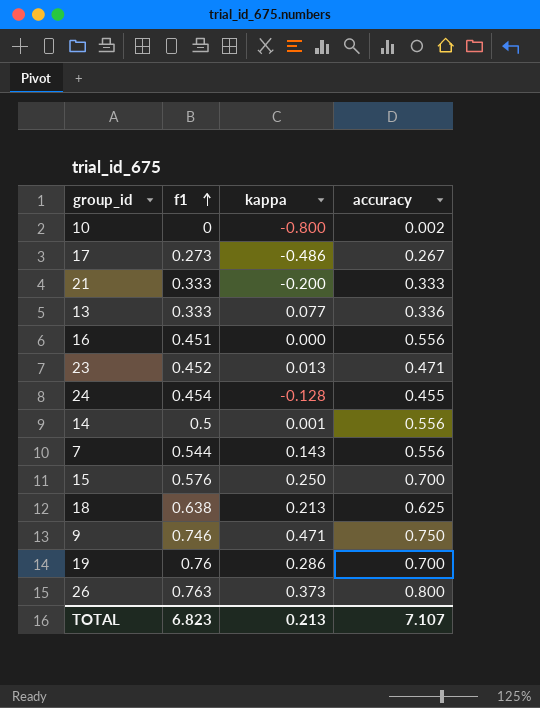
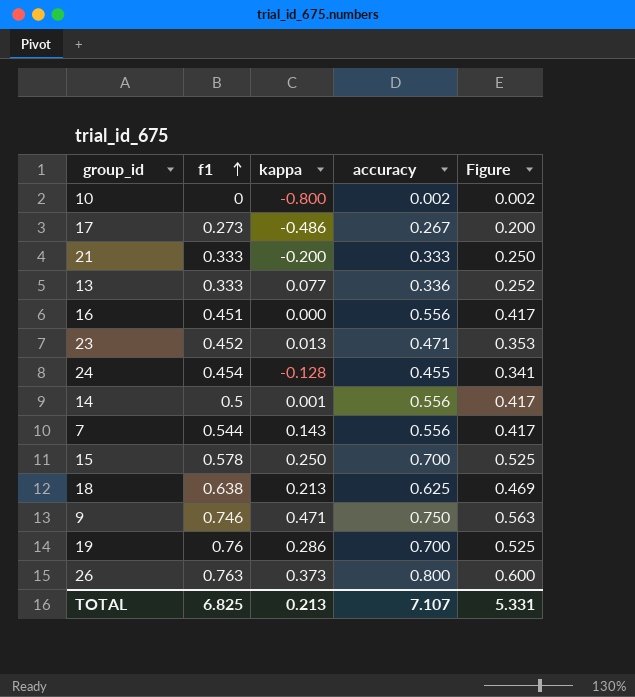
column Figure | formula: none -> [accuracy] * 0.75
15 | f1: 0.576 -> 0.578
TOTAL | f1: 6.823 -> 6.825

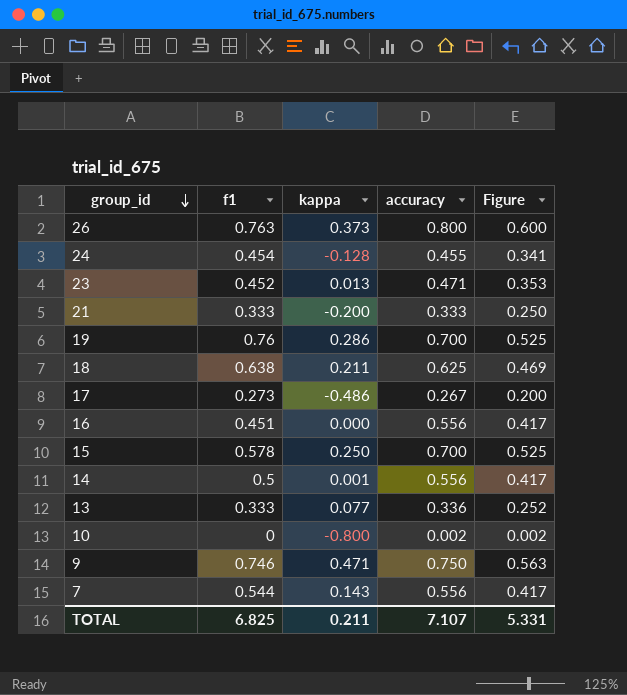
row order: f1 ascending -> group_id descending
18 | kappa: 0.213 -> 0.211
TOTAL | kappa: 0.213 -> 0.211

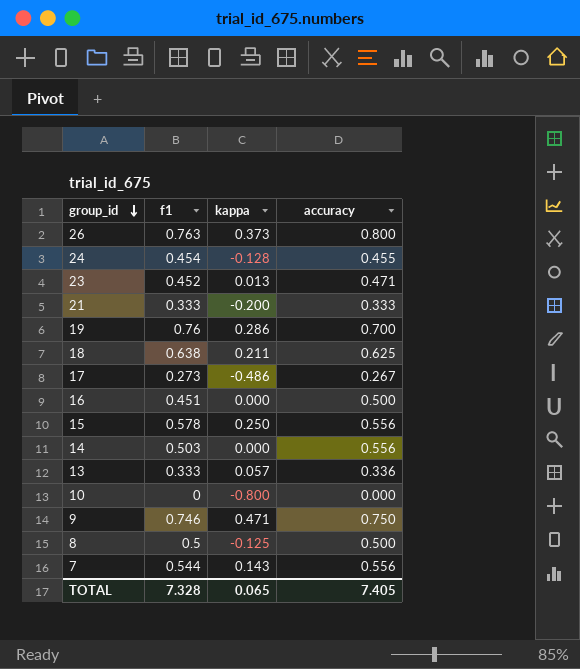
column Figure | formula: [accuracy] * 0.75 -> none
16 | accuracy: 0.556 -> 0.500
15 | accuracy: 0.700 -> 0.556
14 | f1: 0.5 -> 0.503
14 | kappa: 0.001 -> 0.000
13 | kappa: 0.077 -> 0.057
10 | accuracy: 0.002 -> 0.000
row 8: none -> 0.5 | -0.125 | 0.500
TOTAL | f1: 6.825 -> 7.328
TOTAL | kappa: 0.211 -> 0.065
TOTAL | accuracy: 7.107 -> 7.405

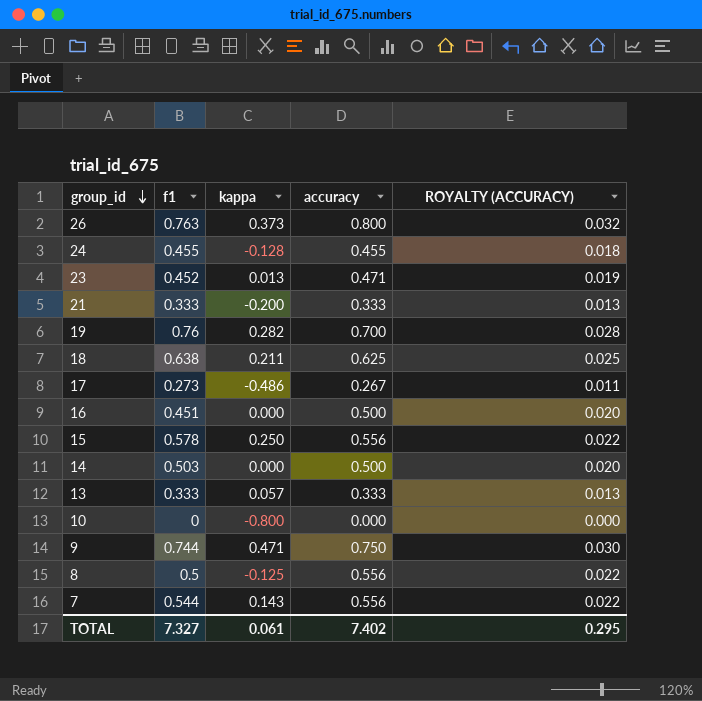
column ROYALTY (ACCURACY) | formula: none -> [accuracy] * 0.04
24 | f1: 0.454 -> 0.455
19 | kappa: 0.286 -> 0.282
14 | accuracy: 0.556 -> 0.500
13 | accuracy: 0.336 -> 0.333
9 | f1: 0.746 -> 0.744
8 | accuracy: 0.500 -> 0.556
TOTAL | f1: 7.328 -> 7.327
TOTAL | kappa: 0.065 -> 0.061
TOTAL | accuracy: 7.405 -> 7.402

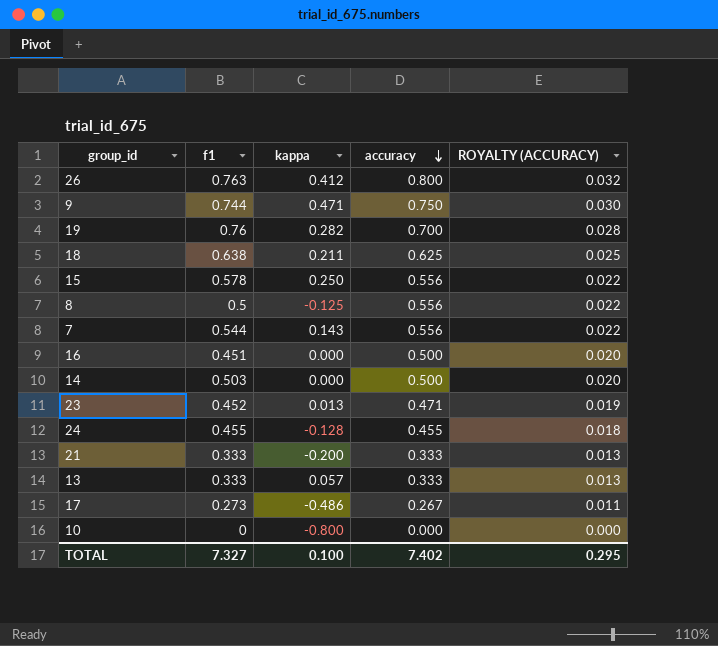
row order: group_id descending -> accuracy descending
26 | kappa: 0.373 -> 0.412
TOTAL | kappa: 0.061 -> 0.100

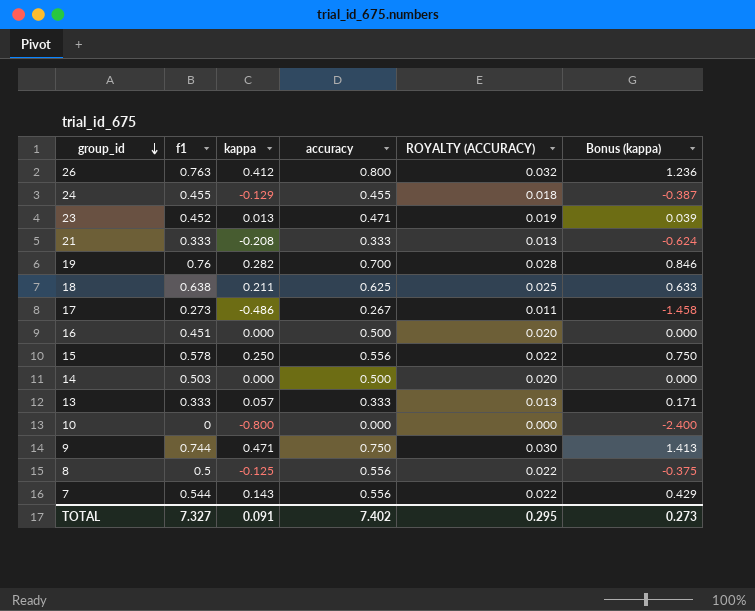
row order: accuracy descending -> group_id descending
column Bonus (kappa) | formula: none -> [kappa] * 3
24 | kappa: -0.128 -> -0.129
21 | kappa: -0.200 -> -0.208
TOTAL | kappa: 0.100 -> 0.091

